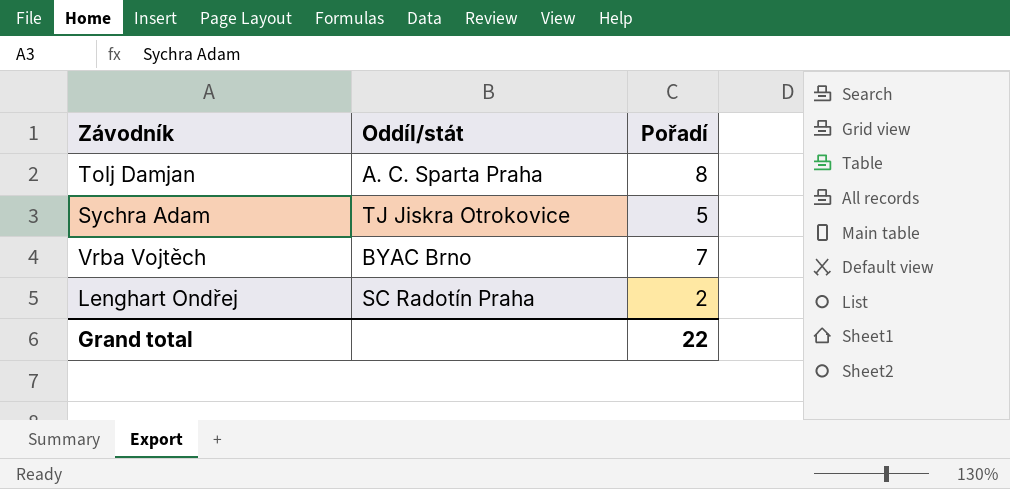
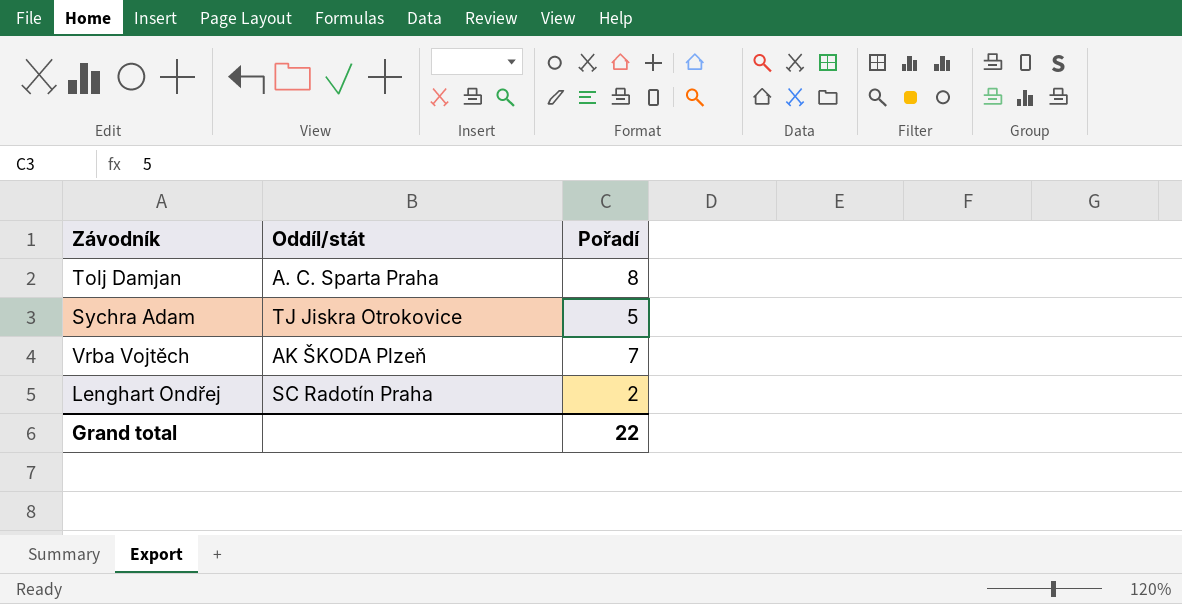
Vrba Vojtěch | Oddíl/stát: BYAC Brno -> AK ŠKODA Plzeň

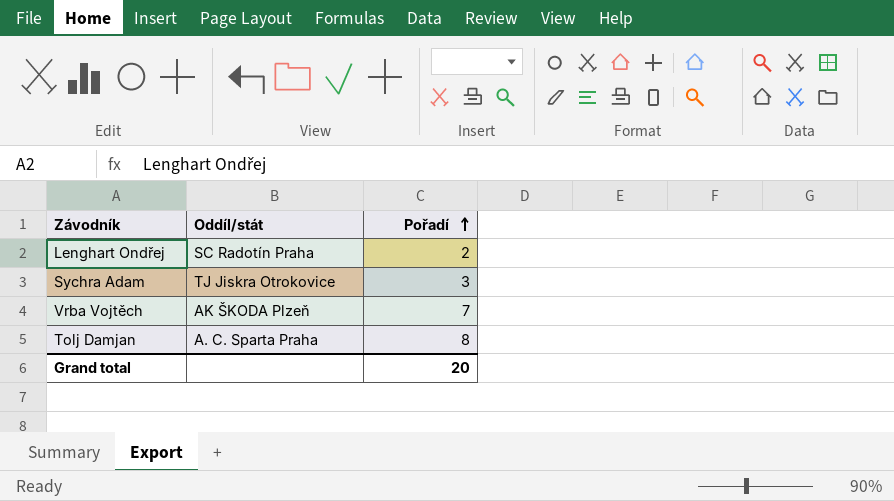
row order: none -> Pořadí ascending
Sychra Adam | Pořadí: 5 -> 3
Grand total | Pořadí: 22 -> 20

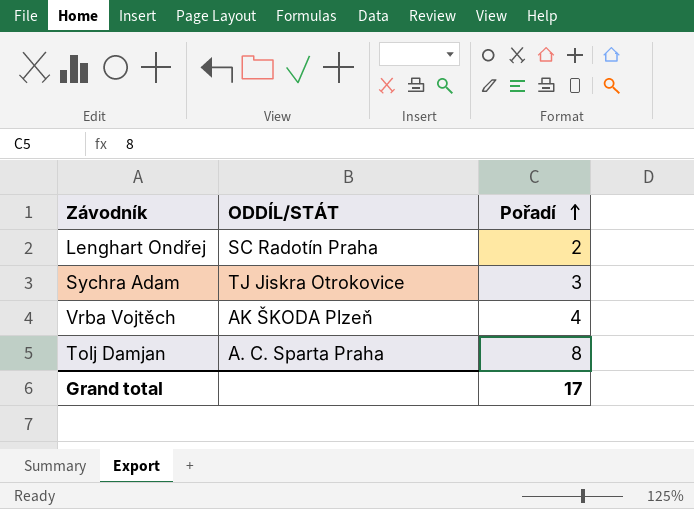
column name: Oddíl/stát -> ODDÍL/STÁT
Vrba Vojtěch | Pořadí: 7 -> 4
Grand total | Pořadí: 20 -> 17

